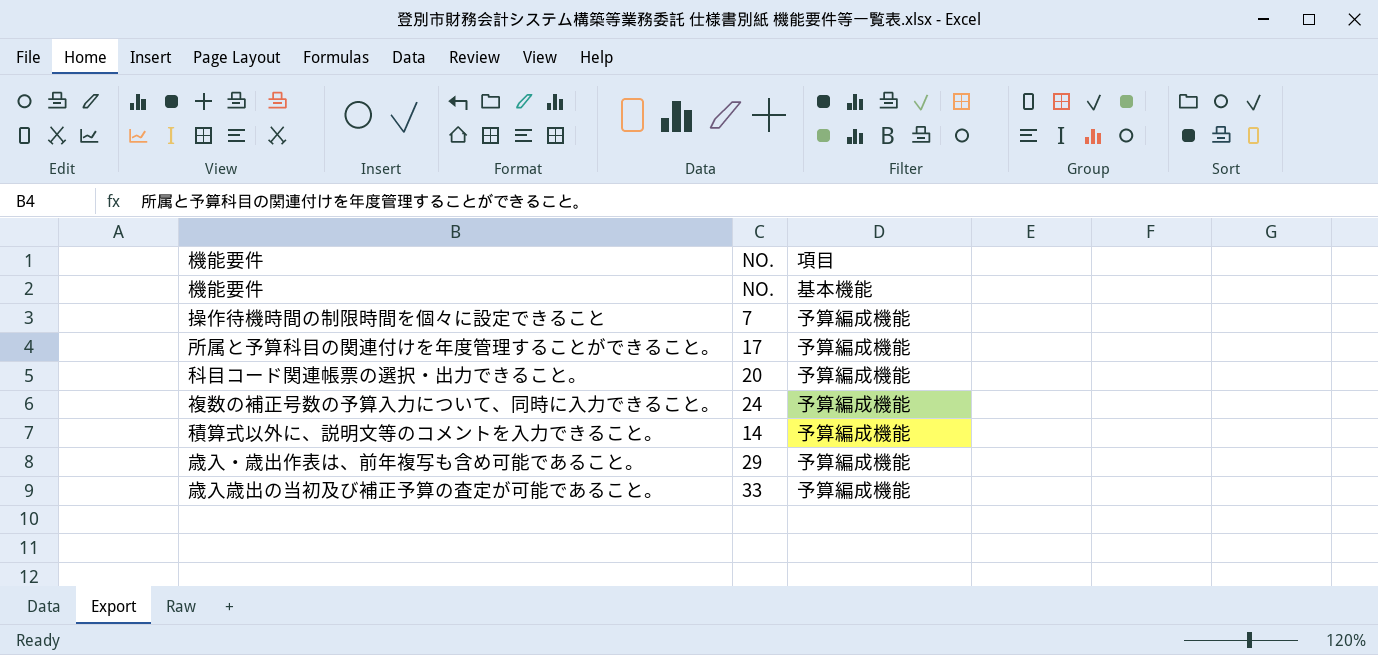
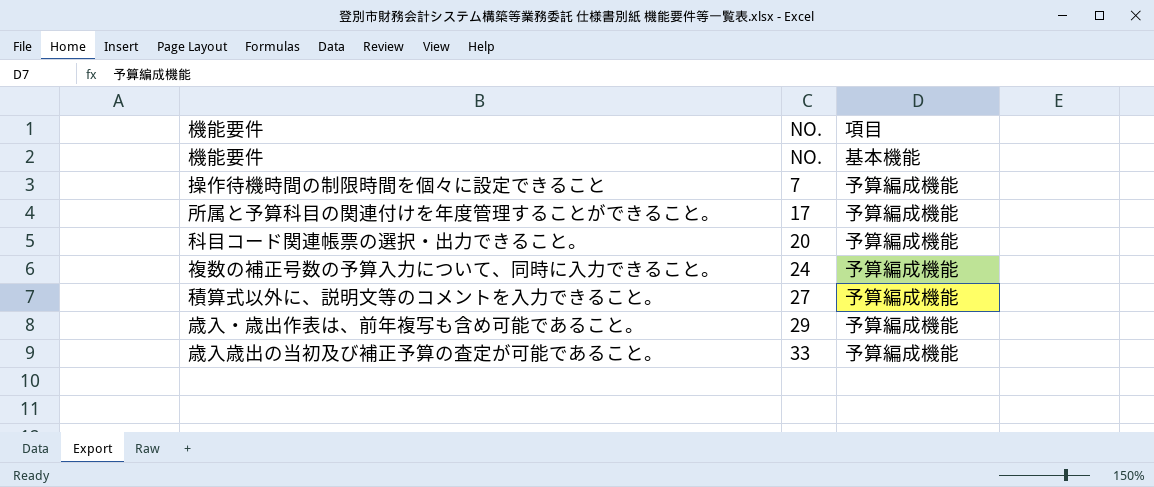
積算式以外に、説明文等のコメントを入力できること。 | NO.: 14 -> 27

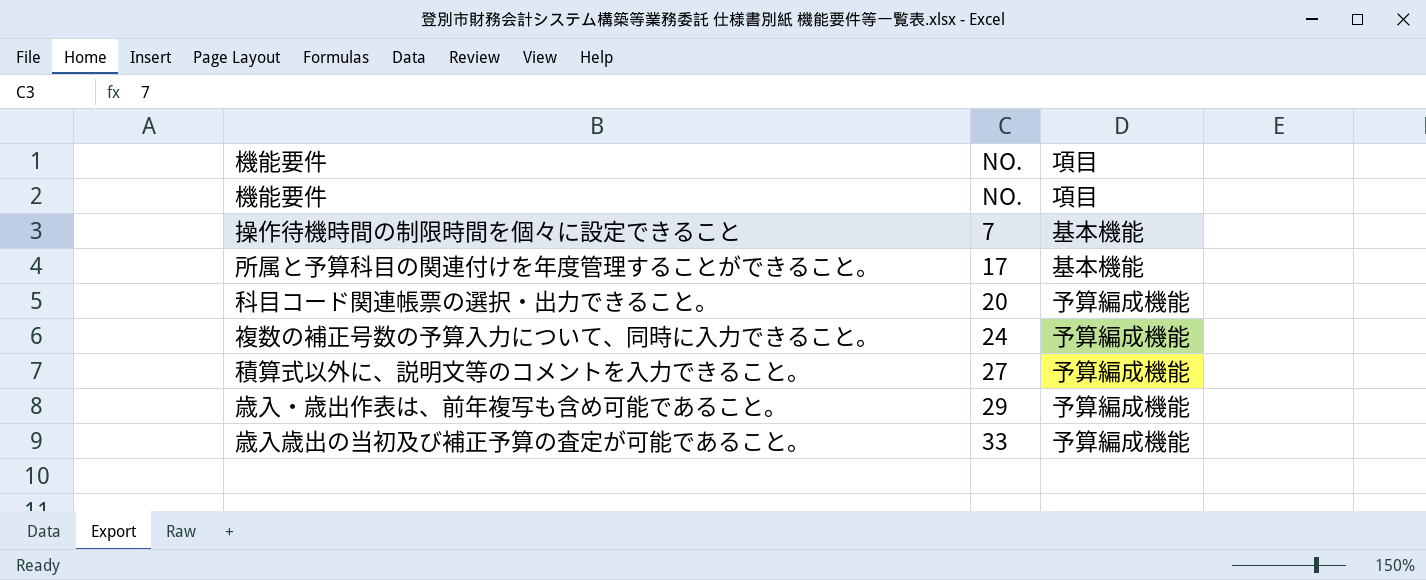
機能要件 | 項目: 基本機能 -> 項目
操作待機時間の制限時間を個々に設定できること | 項目: 予算編成機能 -> 基本機能
所属と予算科目の関連付けを年度管理することができること。 | 項目: 予算編成機能 -> 基本機能

